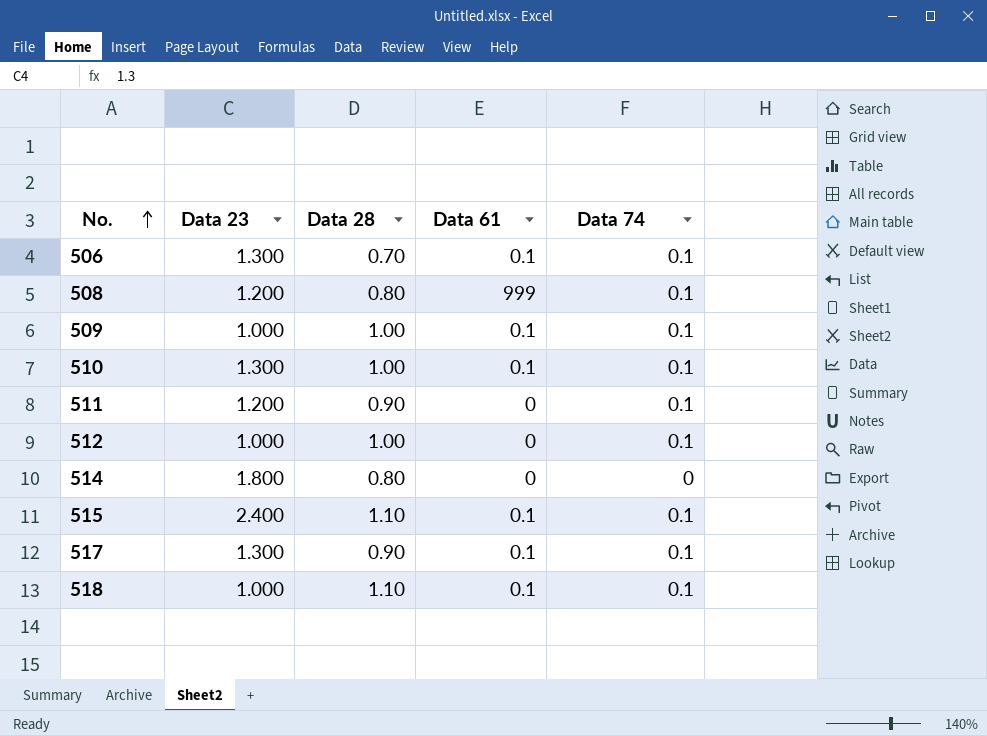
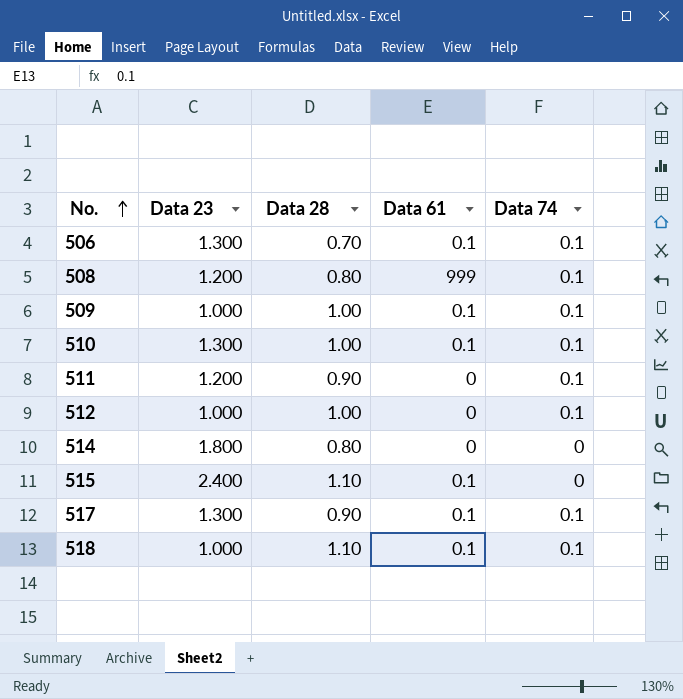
515 | Data 74: 0.1 -> 0

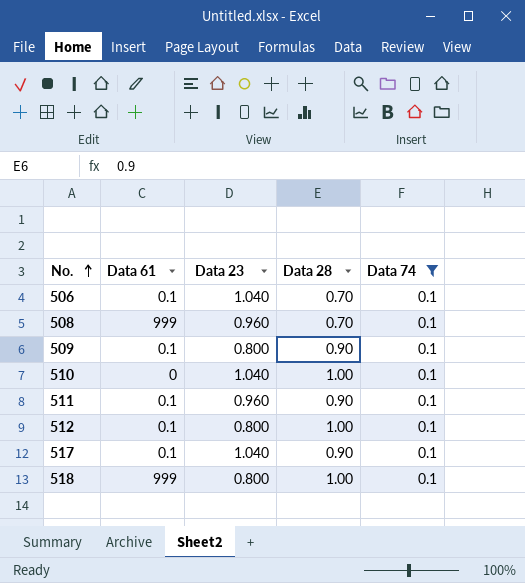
filter: none -> Data 74 = 0.1
column Data 61 | position: 4 -> 2
506 | Data 23: 1.300 -> 1.040
508 | Data 23: 1.200 -> 0.960
508 | Data 28: 0.80 -> 0.70
509 | Data 23: 1.000 -> 0.800
509 | Data 28: 1.00 -> 0.90
510 | Data 61: 0.1 -> 0
510 | Data 23: 1.300 -> 1.040
511 | Data 61: 0 -> 0.1
511 | Data 23: 1.200 -> 0.960
512 | Data 61: 0 -> 0.1
512 | Data 23: 1.000 -> 0.800
517 | Data 23: 1.300 -> 1.040
518 | Data 61: 0.1 -> 999
518 | Data 23: 1.000 -> 0.800
518 | Data 28: 1.10 -> 1.00

